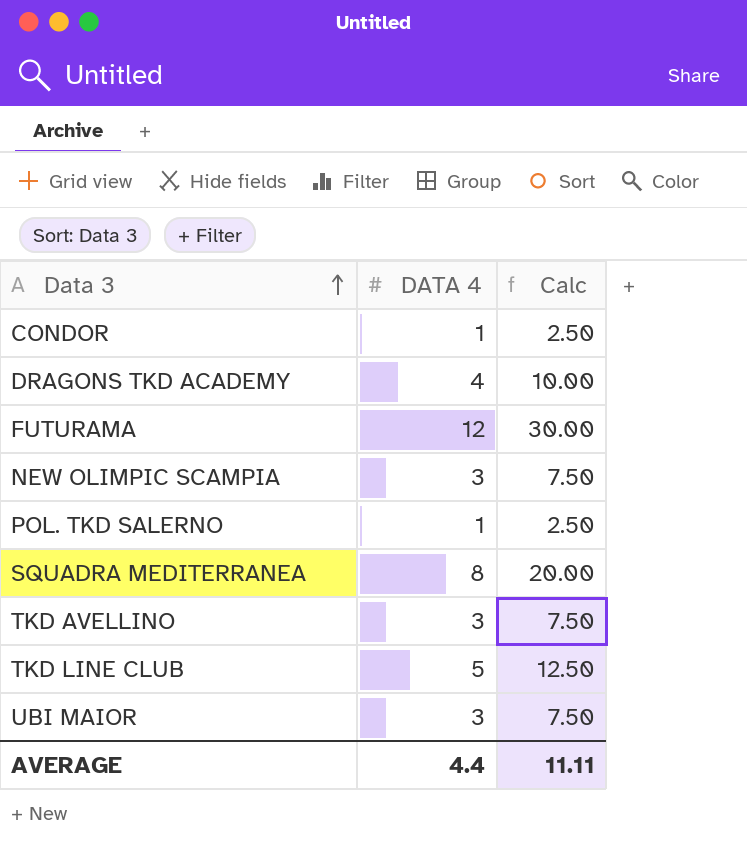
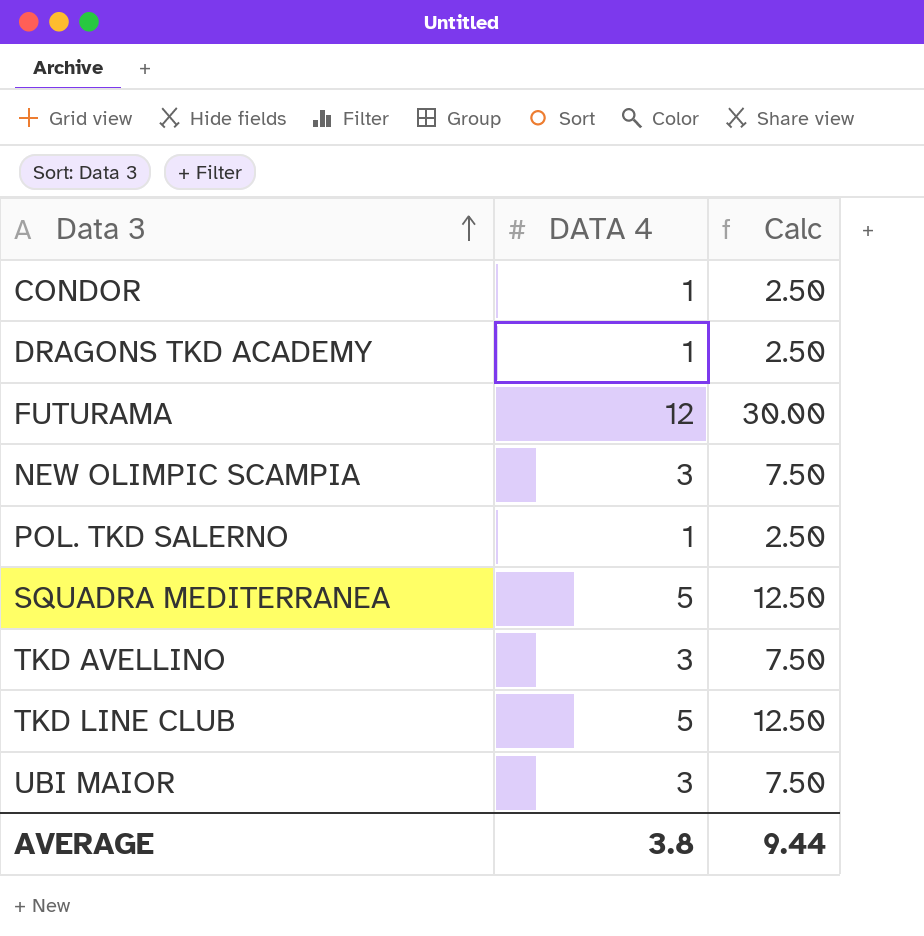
DRAGONS TKD ACADEMY | DATA 4: 4 -> 1
DRAGONS TKD ACADEMY | Calc: 10.00 -> 2.50
SQUADRA MEDITERRANEA | DATA 4: 8 -> 5
SQUADRA MEDITERRANEA | Calc: 20.00 -> 12.50
AVERAGE | DATA 4: 4.4 -> 3.8
AVERAGE | Calc: 11.11 -> 9.44

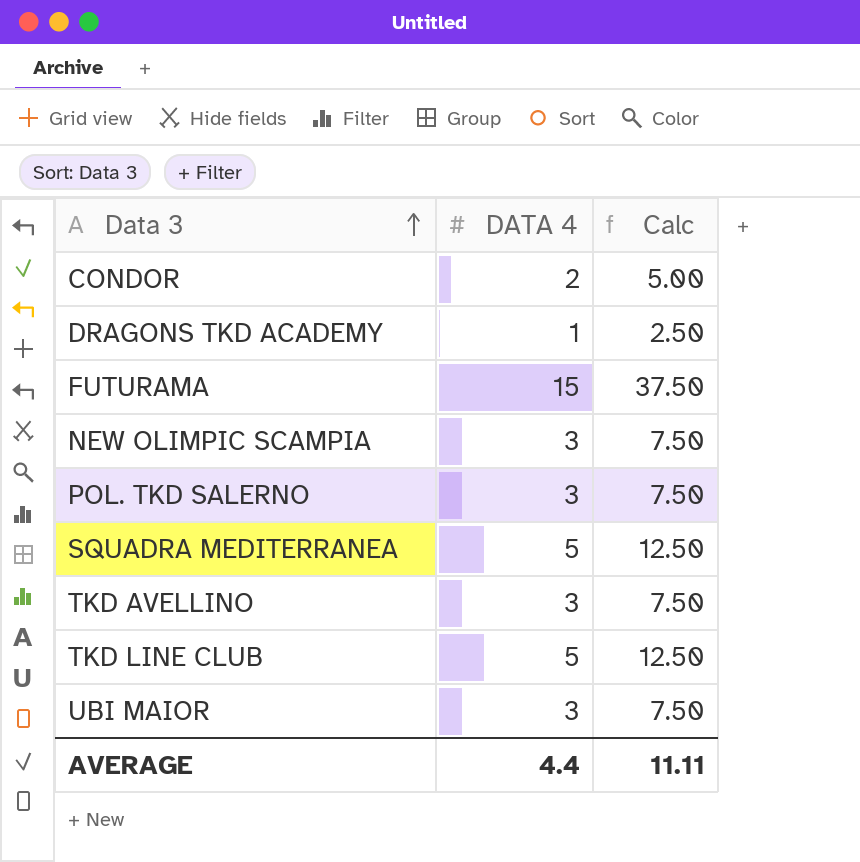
CONDOR | DATA 4: 1 -> 2
CONDOR | Calc: 2.50 -> 5.00
FUTURAMA | DATA 4: 12 -> 15
FUTURAMA | Calc: 30.00 -> 37.50
POL. TKD SALERNO | DATA 4: 1 -> 3
POL. TKD SALERNO | Calc: 2.50 -> 7.50
AVERAGE | DATA 4: 3.8 -> 4.4
AVERAGE | Calc: 9.44 -> 11.11

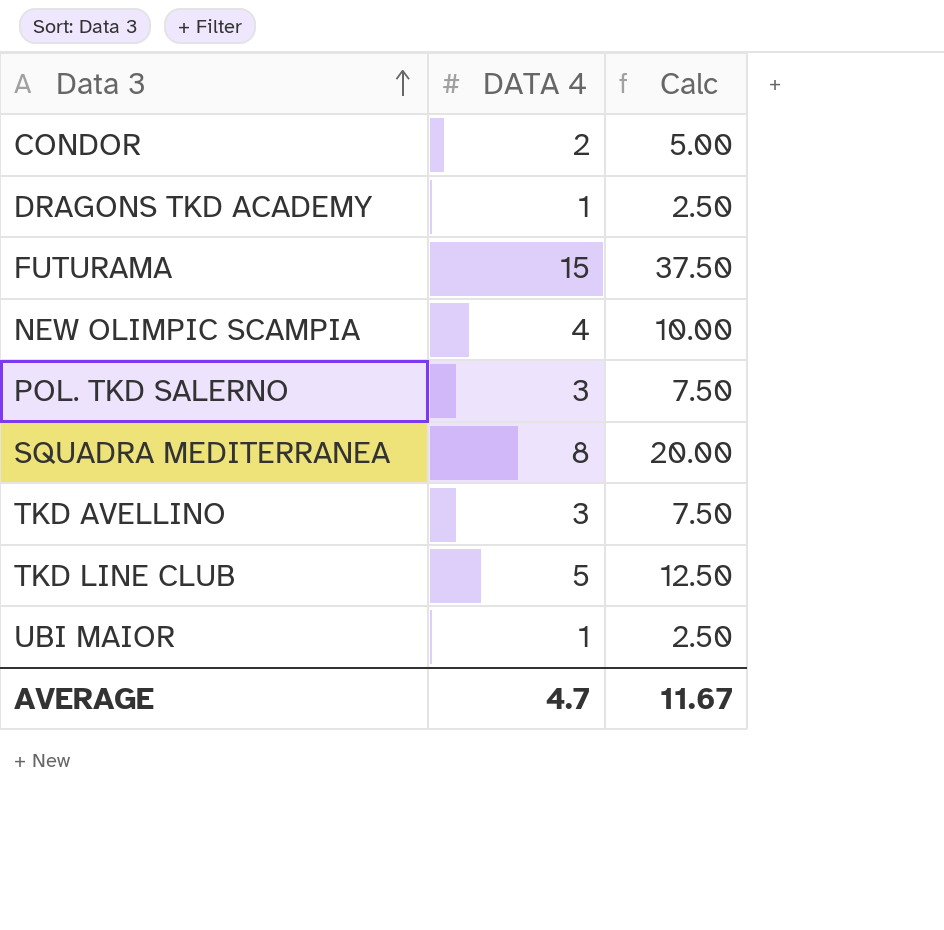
NEW OLIMPIC SCAMPIA | DATA 4: 3 -> 4
NEW OLIMPIC SCAMPIA | Calc: 7.50 -> 10.00
SQUADRA MEDITERRANEA | DATA 4: 5 -> 8
SQUADRA MEDITERRANEA | Calc: 12.50 -> 20.00
UBI MAIOR | DATA 4: 3 -> 1
UBI MAIOR | Calc: 7.50 -> 2.50
AVERAGE | DATA 4: 4.4 -> 4.7
AVERAGE | Calc: 11.11 -> 11.67

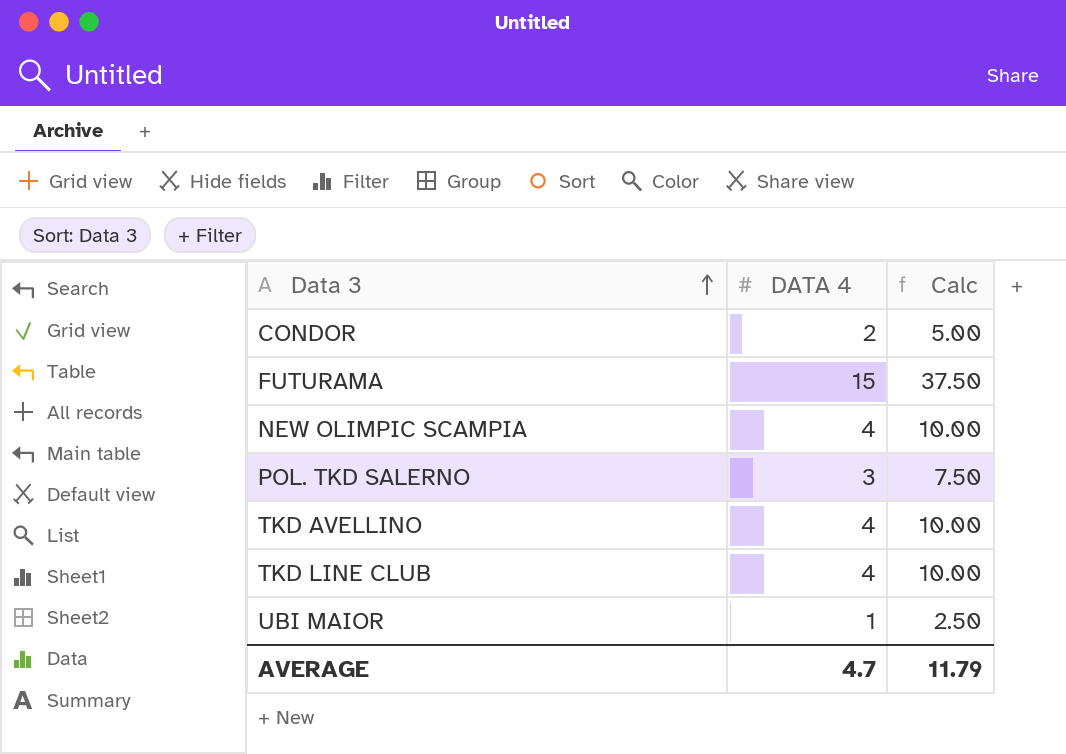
row DRAGONS TKD ACADEMY: 1 | 2.50 -> none
row SQUADRA MEDITERRANEA: 8 | 20.00 -> none
TKD AVELLINO | DATA 4: 3 -> 4
TKD AVELLINO | Calc: 7.50 -> 10.00
TKD LINE CLUB | DATA 4: 5 -> 4
TKD LINE CLUB | Calc: 12.50 -> 10.00
AVERAGE | Calc: 11.67 -> 11.79

